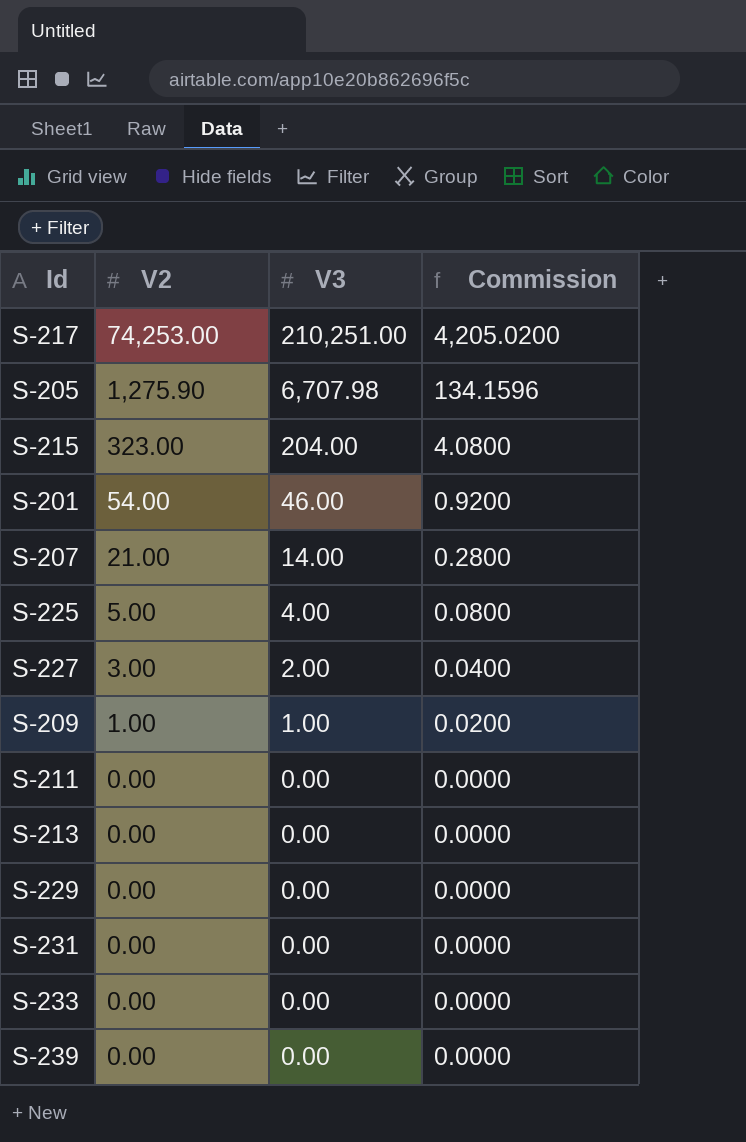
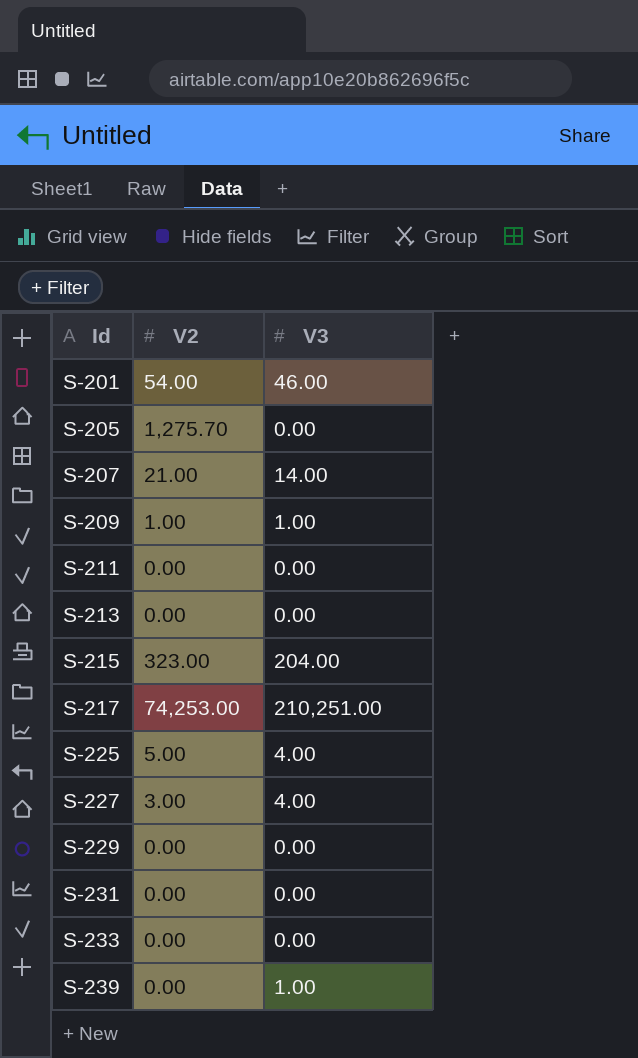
row order: V2 descending -> Id ascending
column Commission | formula: [V3] * 0.02 -> none
S-205 | V2: 1,275.90 -> 1,275.70
S-205 | V3: 6,707.98 -> 0.00
S-227 | V3: 2.00 -> 4.00
S-239 | V3: 0.00 -> 1.00

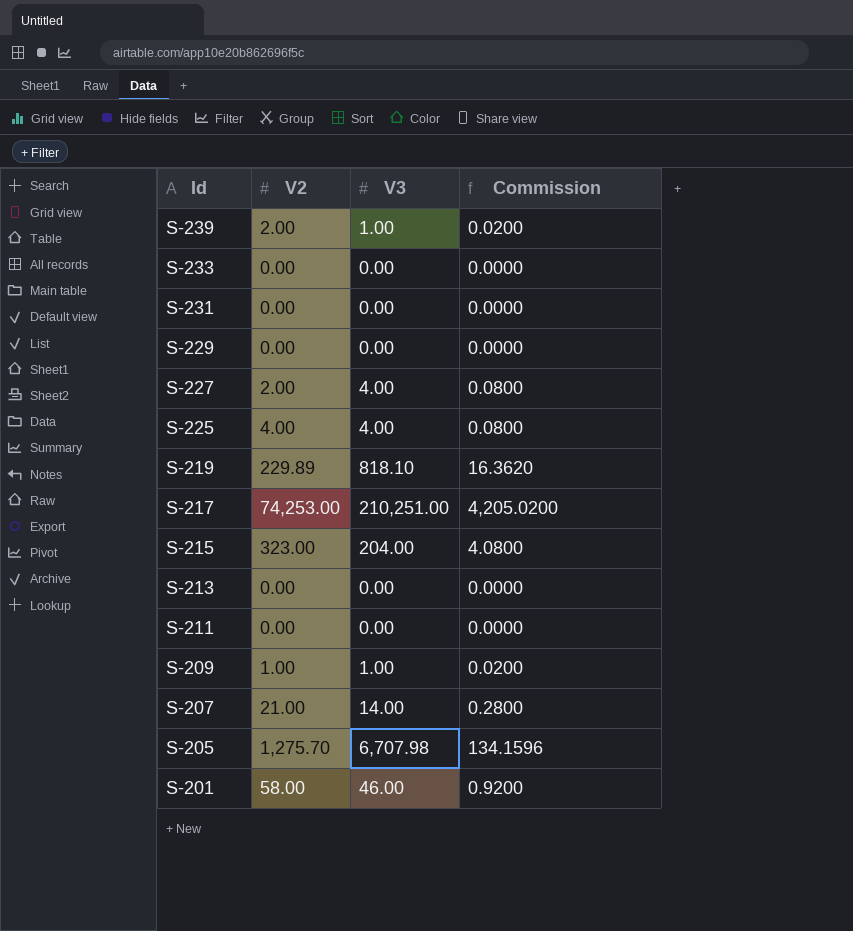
row order: Id ascending -> Id descending
column Commission | formula: none -> [V3] * 0.02
S-239 | V2: 0.00 -> 2.00
S-227 | V2: 3.00 -> 2.00
S-225 | V2: 5.00 -> 4.00
row S-219: none -> 229.89 | 818.10 | 16.3620
S-205 | V3: 0.00 -> 6,707.98
S-201 | V2: 54.00 -> 58.00

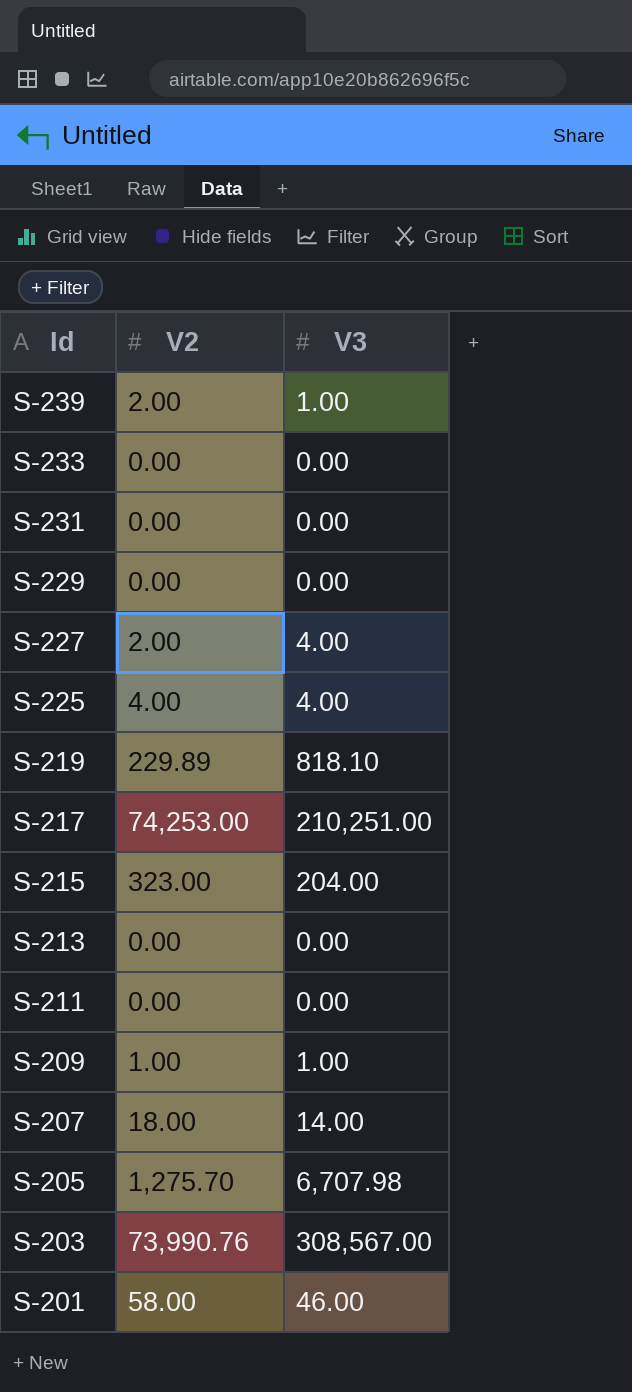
column Commission | formula: [V3] * 0.02 -> none
S-207 | V2: 21.00 -> 18.00
row S-203: none -> 73,990.76 | 308,567.00

